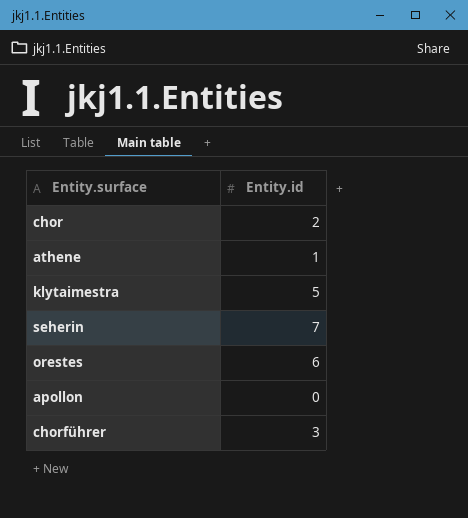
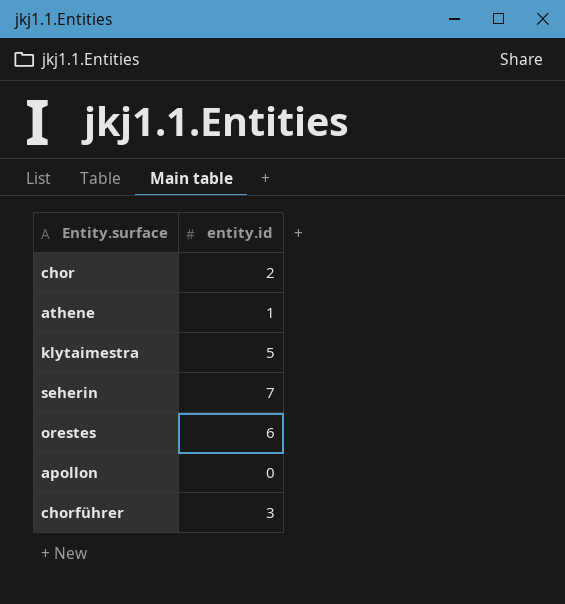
column name: Entity.id -> entity.id

